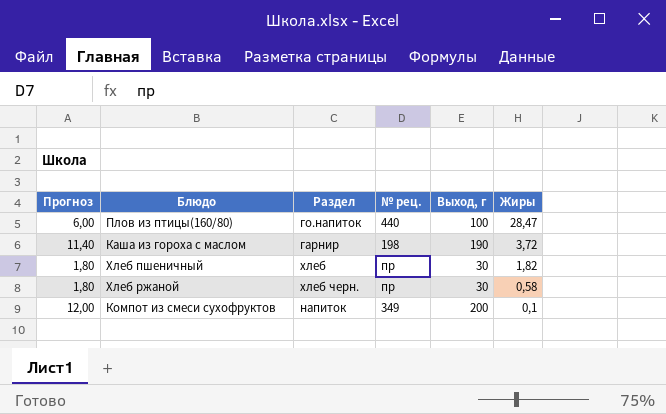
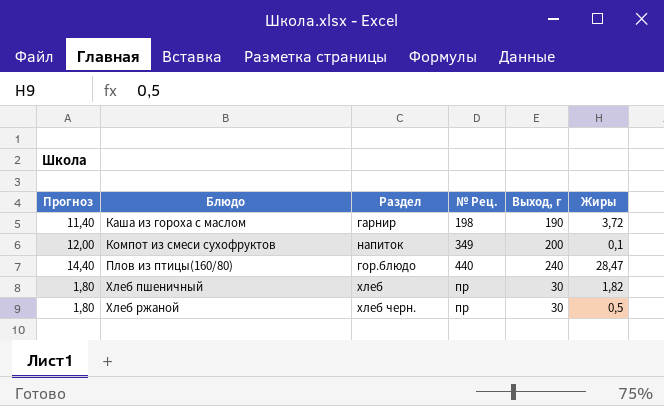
row order: Жиры descending -> Блюдо ascending
column name: № рец. -> № Рец.
Плов из птицы(160/80) | Прогноз: 6,00 -> 14,40
Плов из птицы(160/80) | Раздел: го.напиток -> гор.блюдо
Плов из птицы(160/80) | Выход, г: 100 -> 240
Хлеб ржаной | Жиры: 0,58 -> 0,5

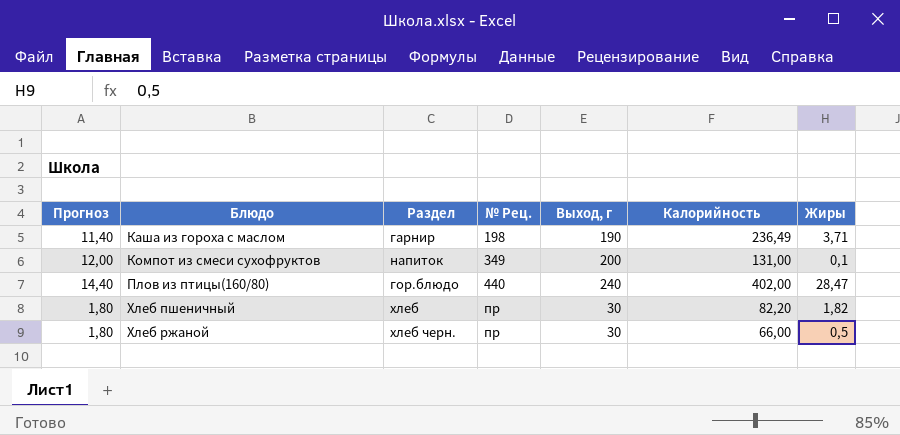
column Калорийность | position: none -> 6
Каша из гороха с маслом | Жиры: 3,72 -> 3,71

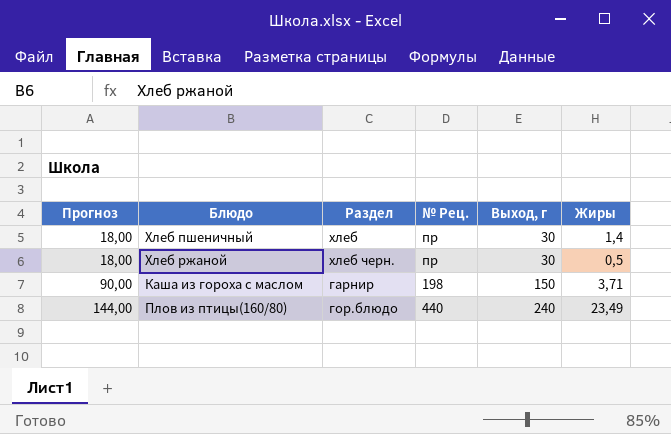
row order: Блюдо ascending -> Прогноз ascending
column Калорийность | position: 6 -> none
column Прогноз | formula: [Выход, г] * 0,06 -> [Выход, г] * 0,6
row Компот из смеси сухофруктов: 12,00 | напиток | 349 | 200 | 131,00 | 0,1 -> none
Хлеб пшеничный | Жиры: 1,82 -> 1,4
Каша из гороха с маслом | Выход, г: 190 -> 150
Плов из птицы(160/80) | Жиры: 28,47 -> 23,49

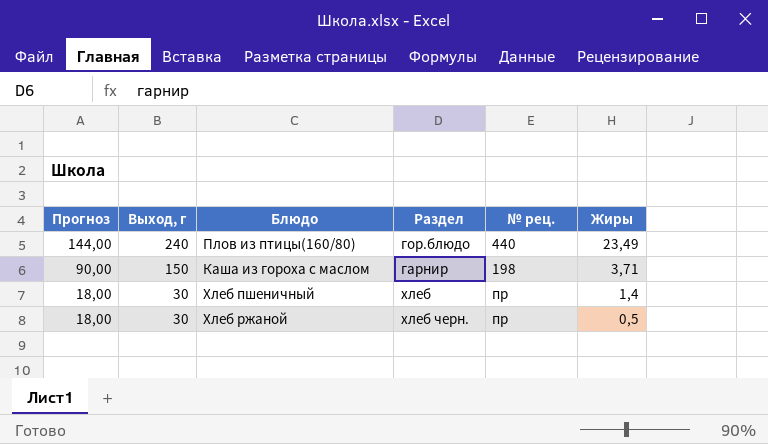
row order: Прогноз ascending -> Прогноз descending
column Выход, г | position: 5 -> 2
column name: № Рец. -> № рец.

